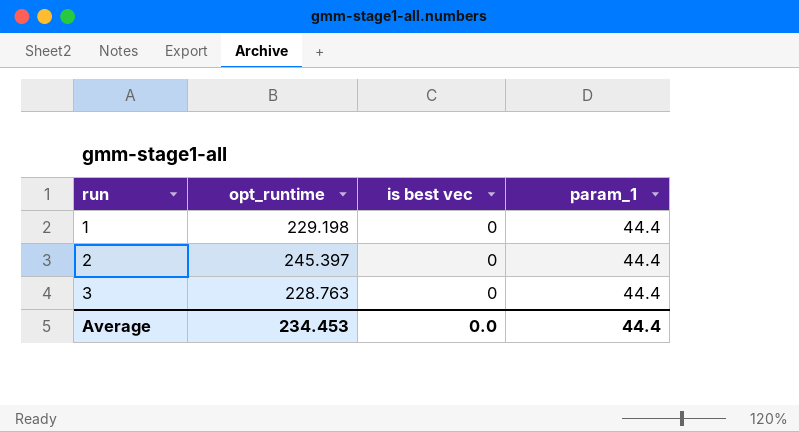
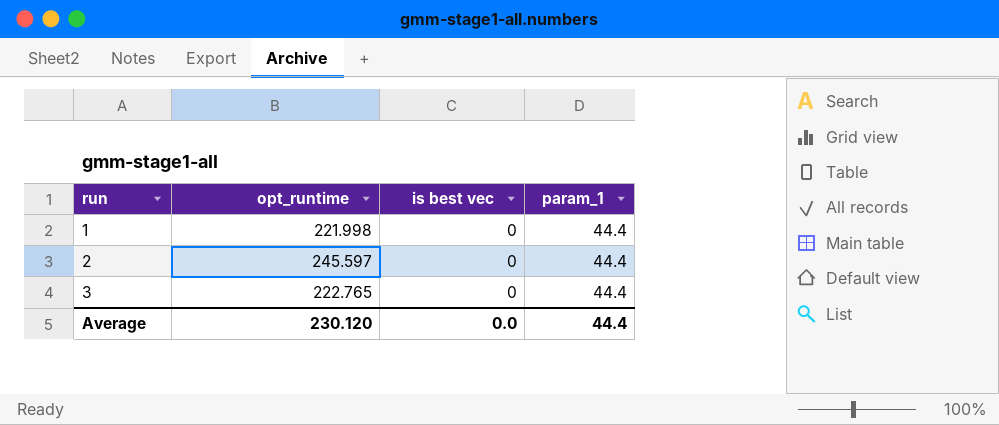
1 | opt_runtime: 229.198 -> 221.998
2 | opt_runtime: 245.397 -> 245.597
3 | opt_runtime: 228.763 -> 222.765
Average | opt_runtime: 234.453 -> 230.120

